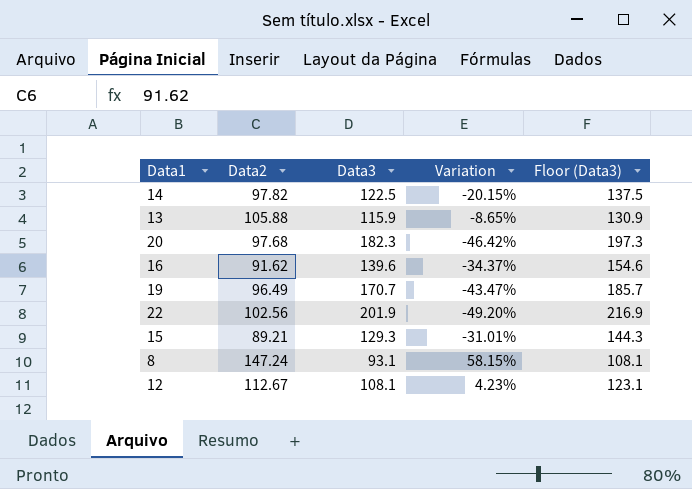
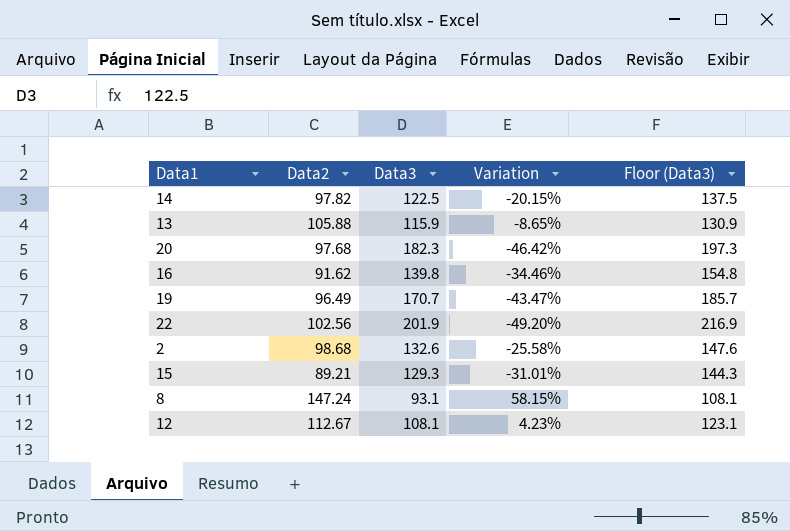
16 | Data3: 139.6 -> 139.8
16 | Variation: -34.37% -> -34.46%
16 | Floor (Data3): 154.6 -> 154.8
row 2: none -> 98.68 | 132.6 | -25.58% | 147.6

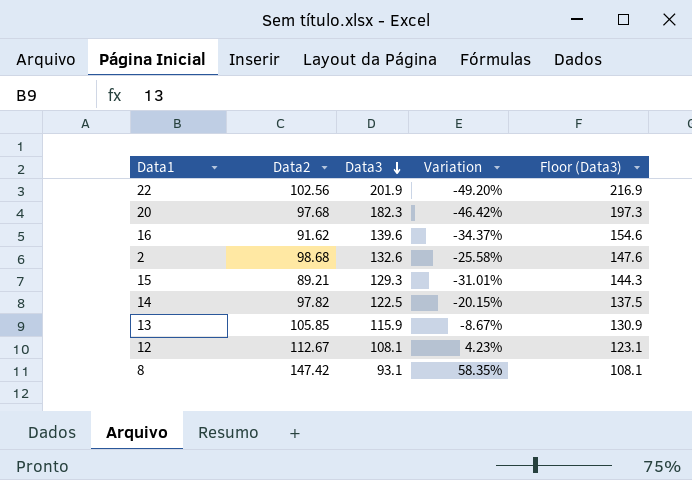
row order: none -> Data3 descending
row 19: 96.49 | 170.7 | -43.47% | 185.7 -> none
16 | Data3: 139.8 -> 139.6
16 | Variation: -34.46% -> -34.37%
16 | Floor (Data3): 154.8 -> 154.6
13 | Data2: 105.88 -> 105.85
13 | Variation: -8.65% -> -8.67%
8 | Data2: 147.24 -> 147.42
8 | Variation: 58.15% -> 58.35%

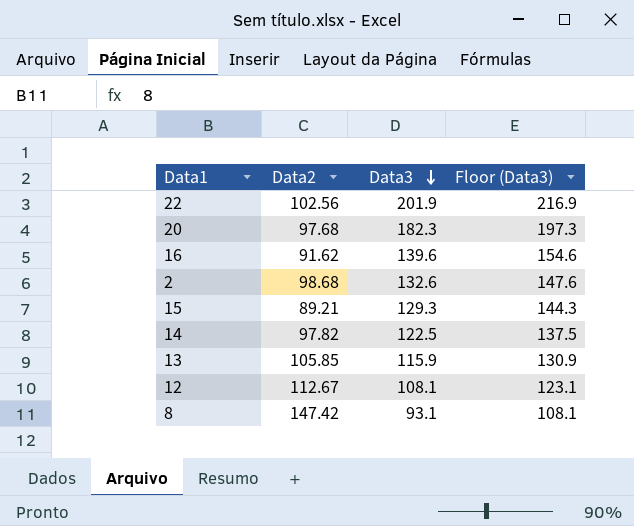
column Variation | formula: ([Data2] - [Data3]) / [Data3] -> none

